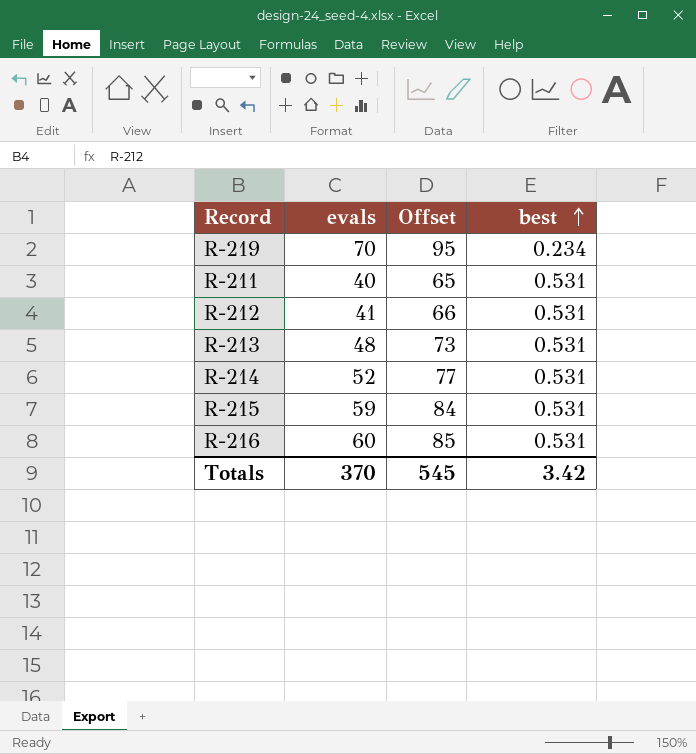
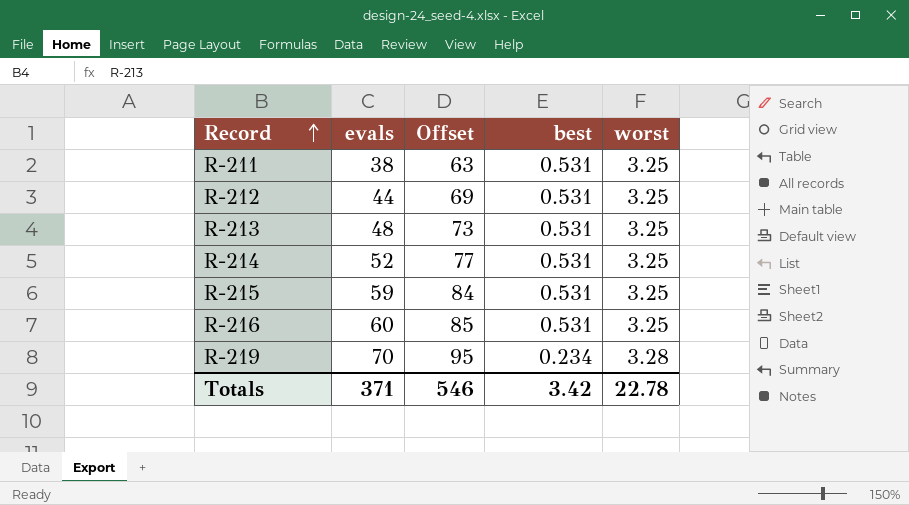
row order: best ascending -> Record ascending
column worst | position: none -> 5
R-211 | evals: 40 -> 38
R-211 | Offset: 65 -> 63
R-212 | evals: 41 -> 44
R-212 | Offset: 66 -> 69
Totals | evals: 370 -> 371
Totals | Offset: 545 -> 546

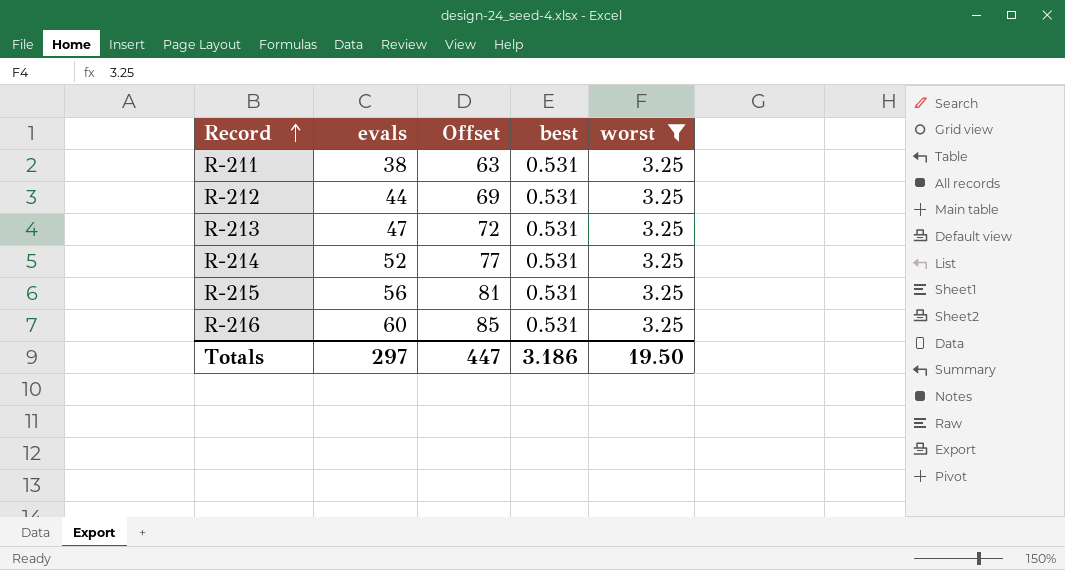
filter: none -> worst = 3.25
R-213 | evals: 48 -> 47
R-213 | Offset: 73 -> 72
R-215 | evals: 59 -> 56
R-215 | Offset: 84 -> 81
Totals | evals: 371 -> 297
Totals | Offset: 546 -> 447
Totals | best: 3.42 -> 3.186
Totals | worst: 22.78 -> 19.50

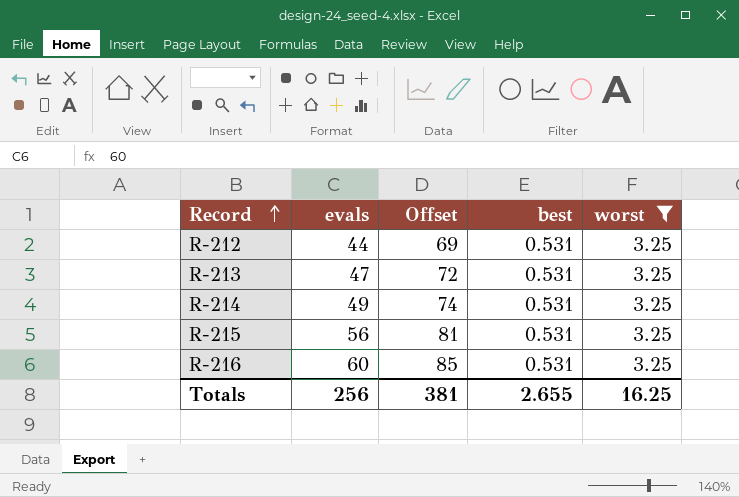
row R-211: 38 | 63 | 0.531 | 3.25 -> none
R-214 | evals: 52 -> 49
R-214 | Offset: 77 -> 74
Totals | evals: 297 -> 256
Totals | Offset: 447 -> 381
Totals | best: 3.186 -> 2.655
Totals | worst: 19.50 -> 16.25

